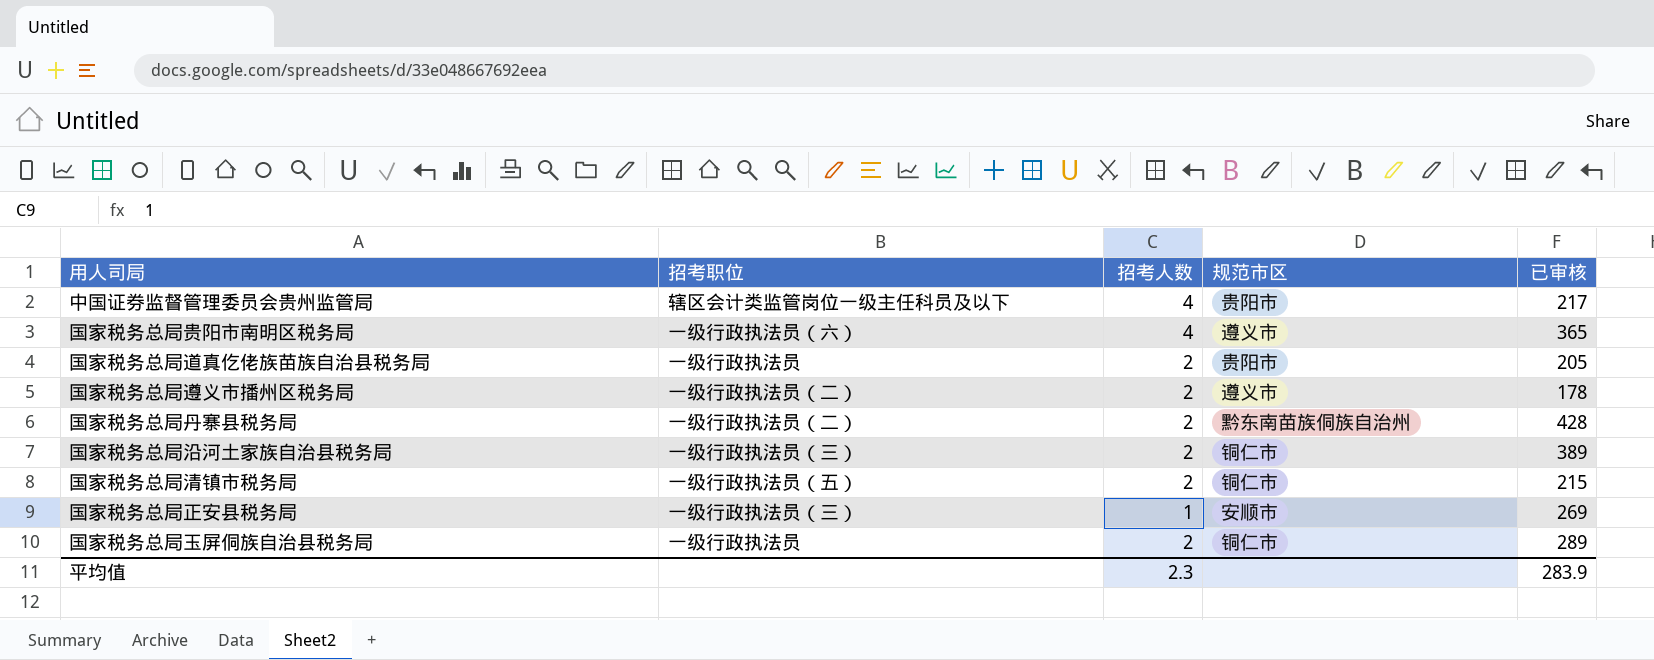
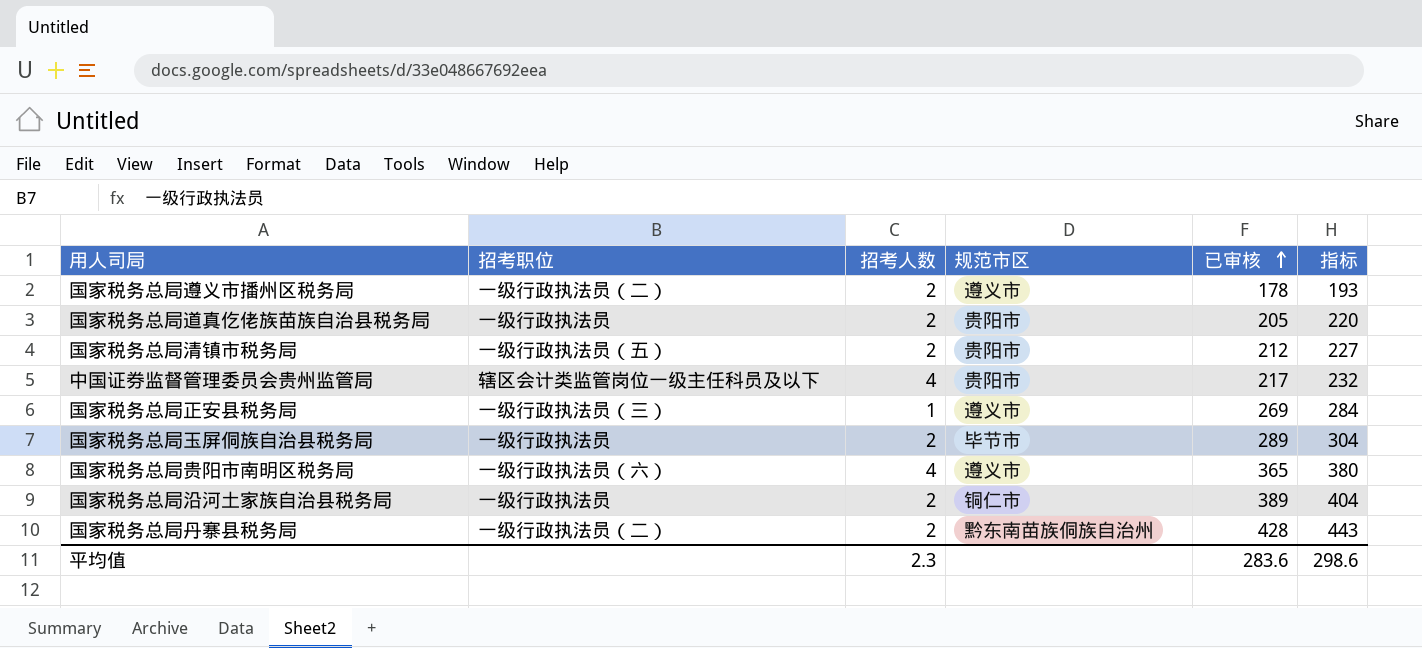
row order: none -> 已审核 ascending
column 指标 | formula: none -> [已审核] + 15
国家税务总局清镇市税务局 | 规范市区: 铜仁市 -> 贵阳市
国家税务总局清镇市税务局 | 已审核: 215 -> 212
国家税务总局正安县税务局 | 规范市区: 安顺市 -> 遵义市
国家税务总局玉屏侗族自治县税务局 | 规范市区: 铜仁市 -> 毕节市
国家税务总局沿河土家族自治县税务局 | 招考职位: 一级行政执法员（三） -> 一级行政执法员
平均值 | 已审核: 283.9 -> 283.6

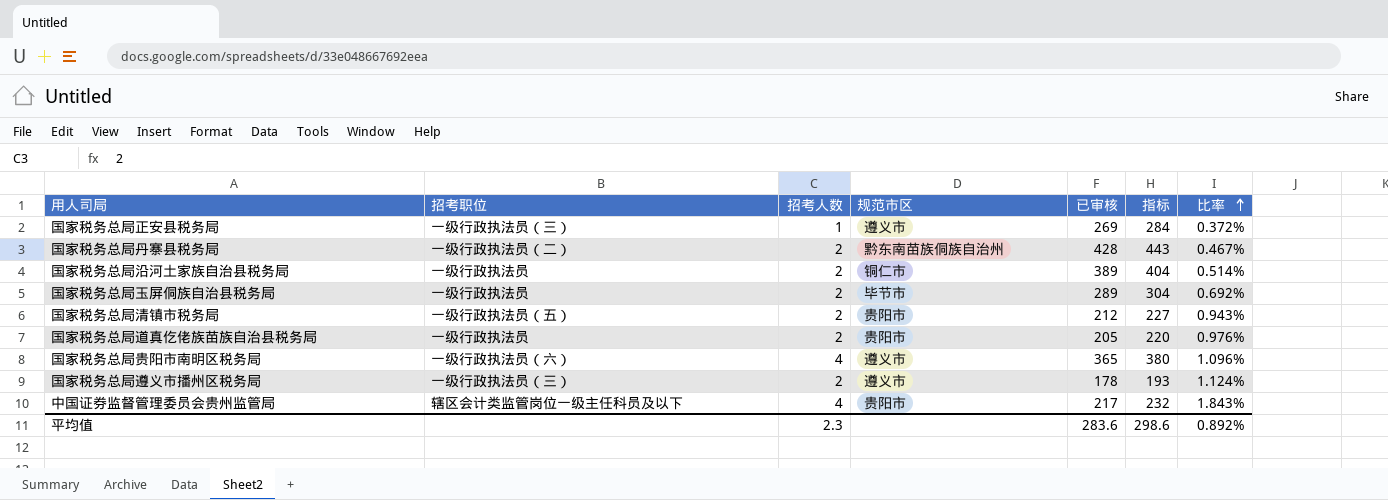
row order: 已审核 ascending -> 比率 ascending
column 比率 | formula: none -> [招考人数] / [已审核]
国家税务总局遵义市播州区税务局 | 招考职位: 一级行政执法员（二） -> 一级行政执法员（三）

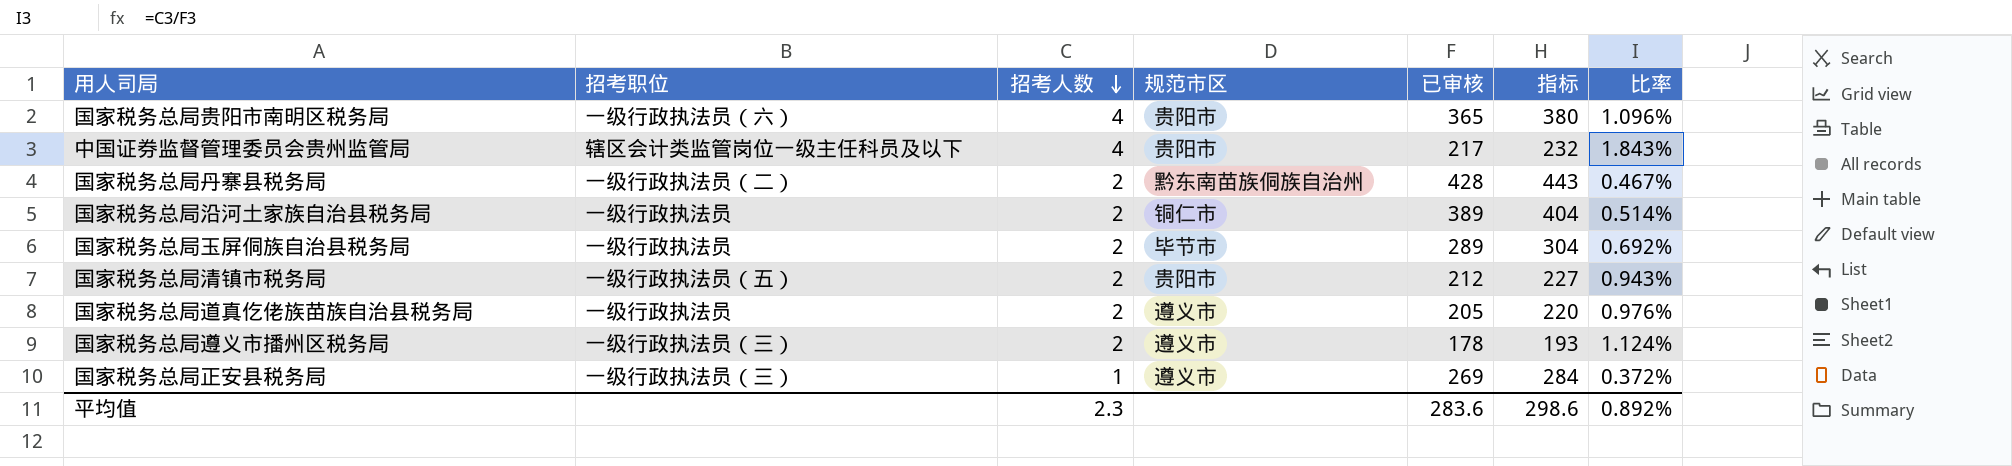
row order: 比率 ascending -> 招考人数 descending
国家税务总局贵阳市南明区税务局 | 规范市区: 遵义市 -> 贵阳市
国家税务总局道真仡佬族苗族自治县税务局 | 规范市区: 贵阳市 -> 遵义市

